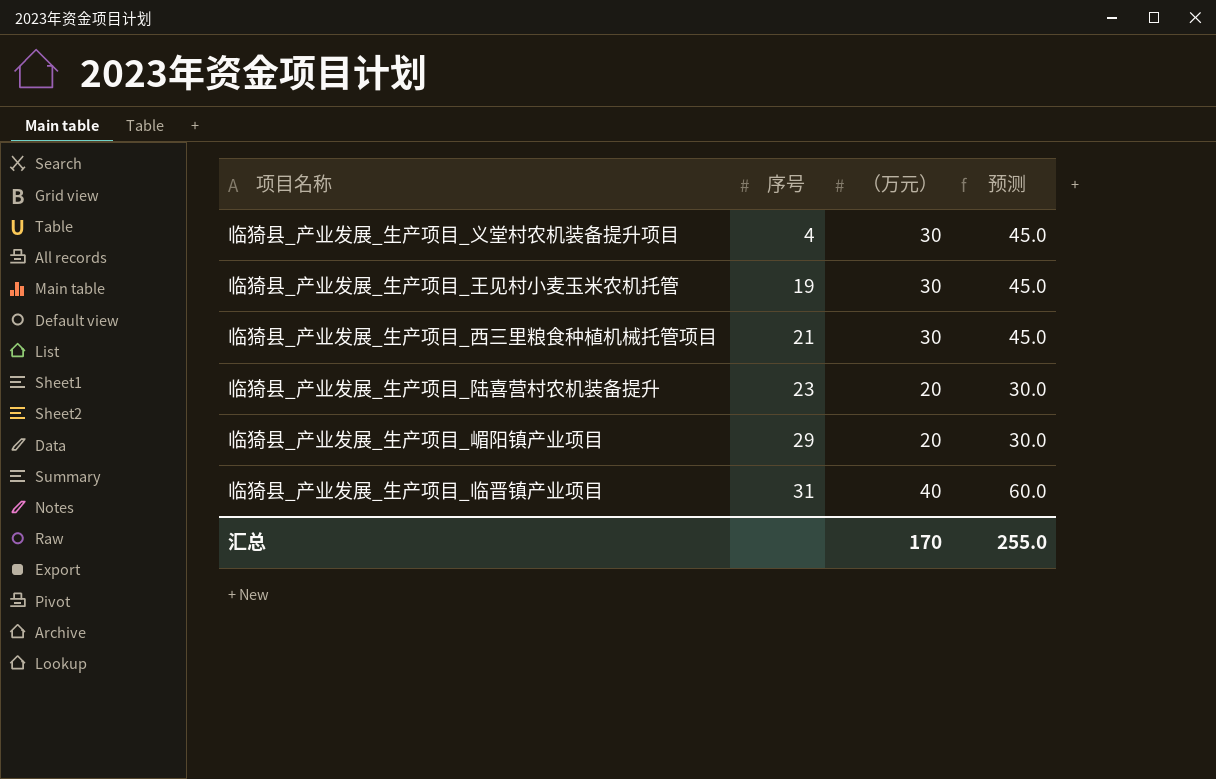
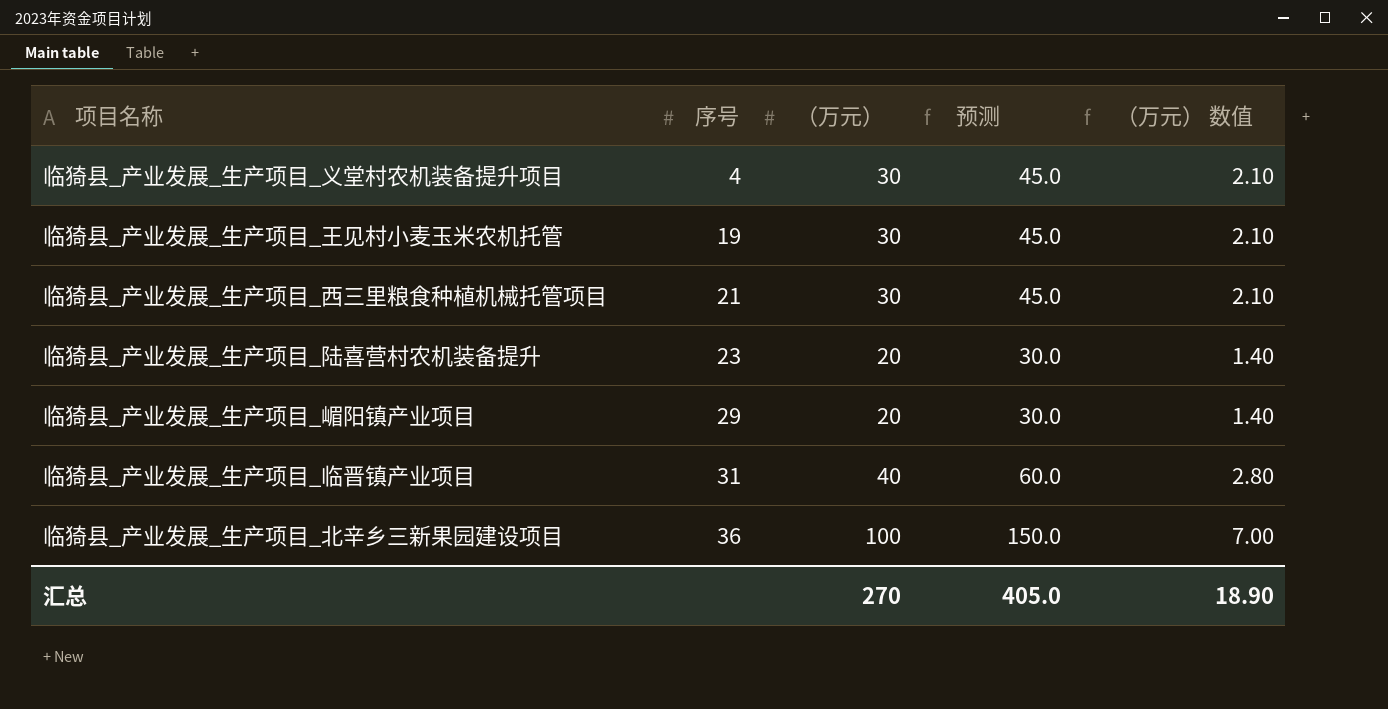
column （万元） 数值 | formula: none -> [（万元）] * 0.07
row 临猗县_产业发展_生产项目_北辛乡三新果园建设项目: none -> 36 | 100 | 150.0 | 7.00
汇总 | （万元）: 170 -> 270
汇总 | 预测: 255.0 -> 405.0

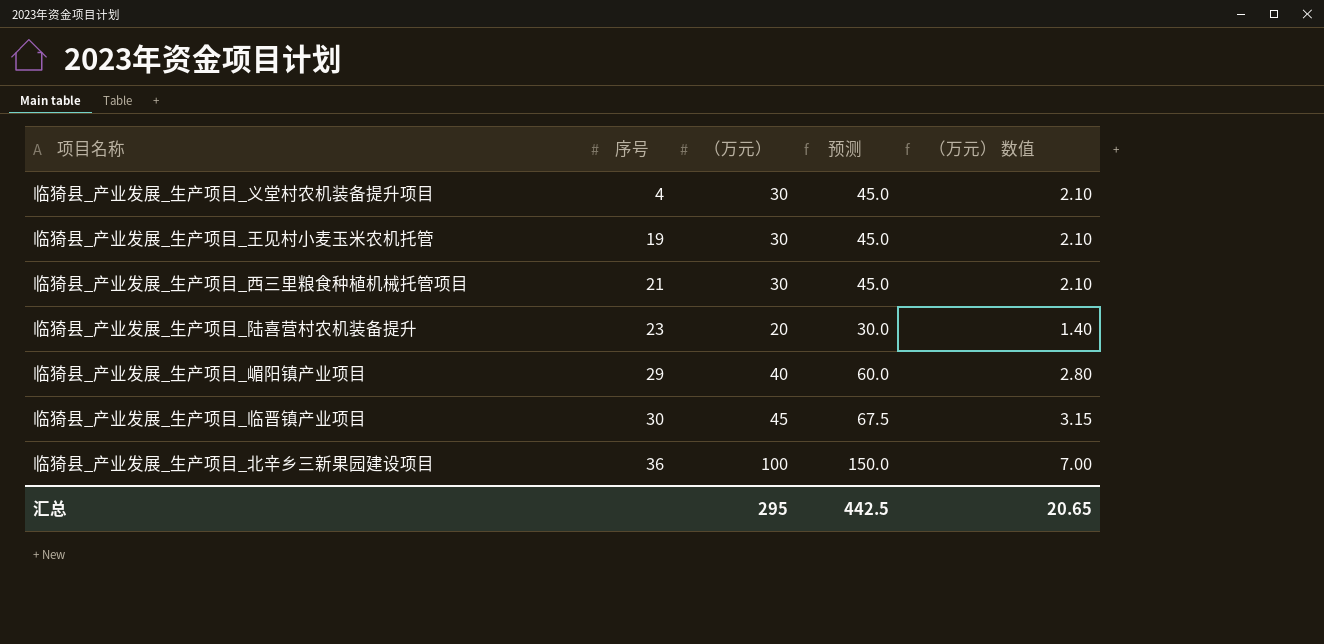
临猗县_产业发展_生产项目_嵋阳镇产业项目 | （万元）: 20 -> 40
临猗县_产业发展_生产项目_嵋阳镇产业项目 | 预测: 30.0 -> 60.0
临猗县_产业发展_生产项目_嵋阳镇产业项目 | （万元） 数值: 1.40 -> 2.80
临猗县_产业发展_生产项目_临晋镇产业项目 | 序号: 31 -> 30
临猗县_产业发展_生产项目_临晋镇产业项目 | （万元）: 40 -> 45
临猗县_产业发展_生产项目_临晋镇产业项目 | 预测: 60.0 -> 67.5
临猗县_产业发展_生产项目_临晋镇产业项目 | （万元） 数值: 2.80 -> 3.15
汇总 | （万元）: 270 -> 295
汇总 | 预测: 405.0 -> 442.5
汇总 | （万元） 数值: 18.90 -> 20.65

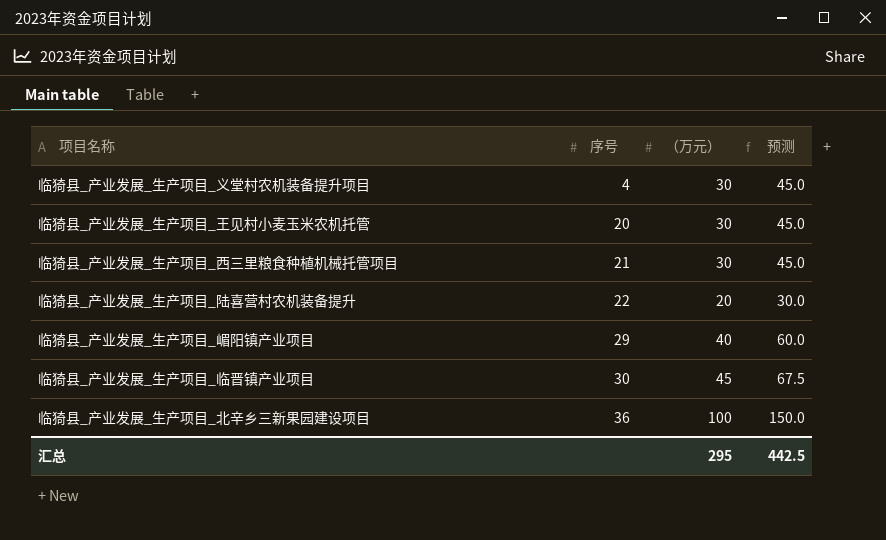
column （万元） 数值 | formula: [（万元）] * 0.07 -> none
临猗县_产业发展_生产项目_王见村小麦玉米农机托管 | 序号: 19 -> 20
临猗县_产业发展_生产项目_陆喜营村农机装备提升 | 序号: 23 -> 22

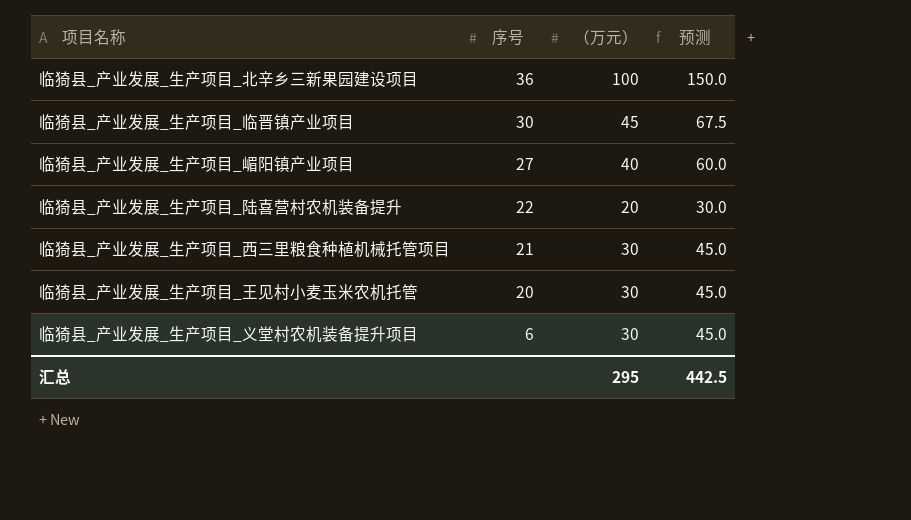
row order: 序号 ascending -> 序号 descending
临猗县_产业发展_生产项目_嵋阳镇产业项目 | 序号: 29 -> 27
临猗县_产业发展_生产项目_义堂村农机装备提升项目 | 序号: 4 -> 6

